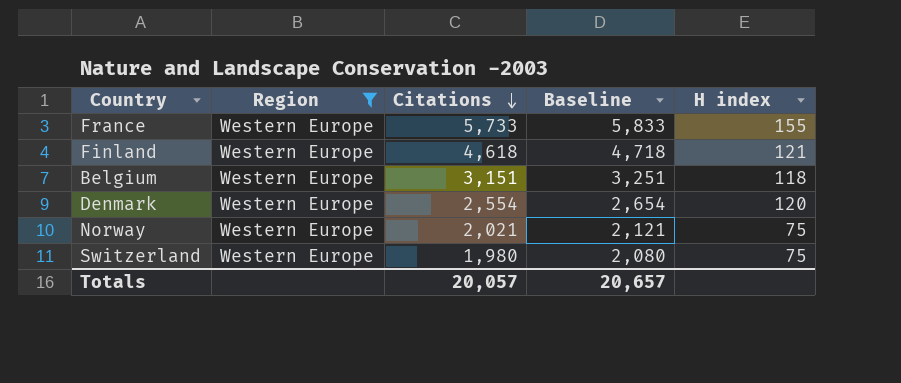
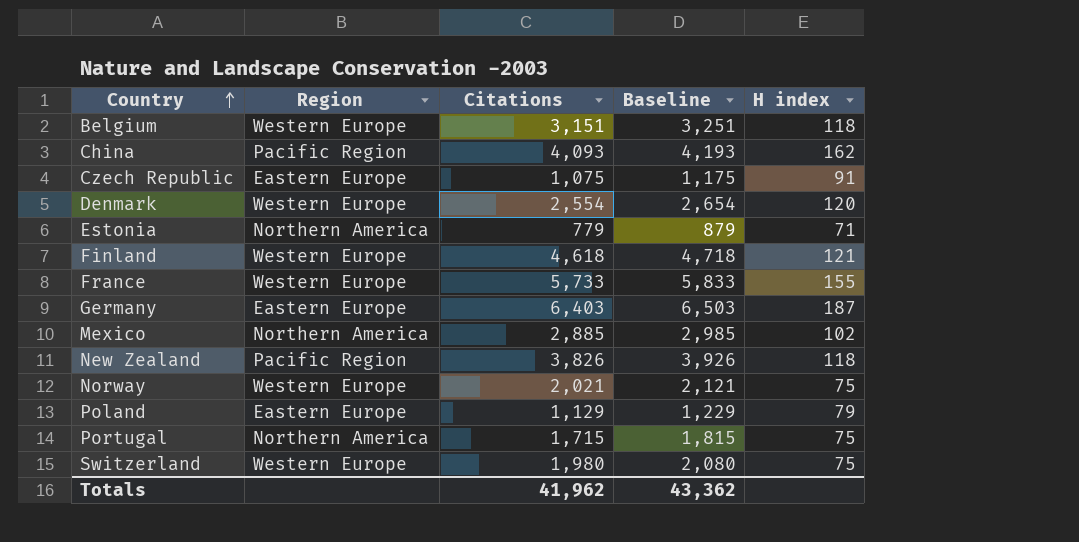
filter: Region = Western Europe -> none
row order: Citations descending -> Country ascending
Totals | Citations: 20,057 -> 41,962
Totals | Baseline: 20,657 -> 43,362

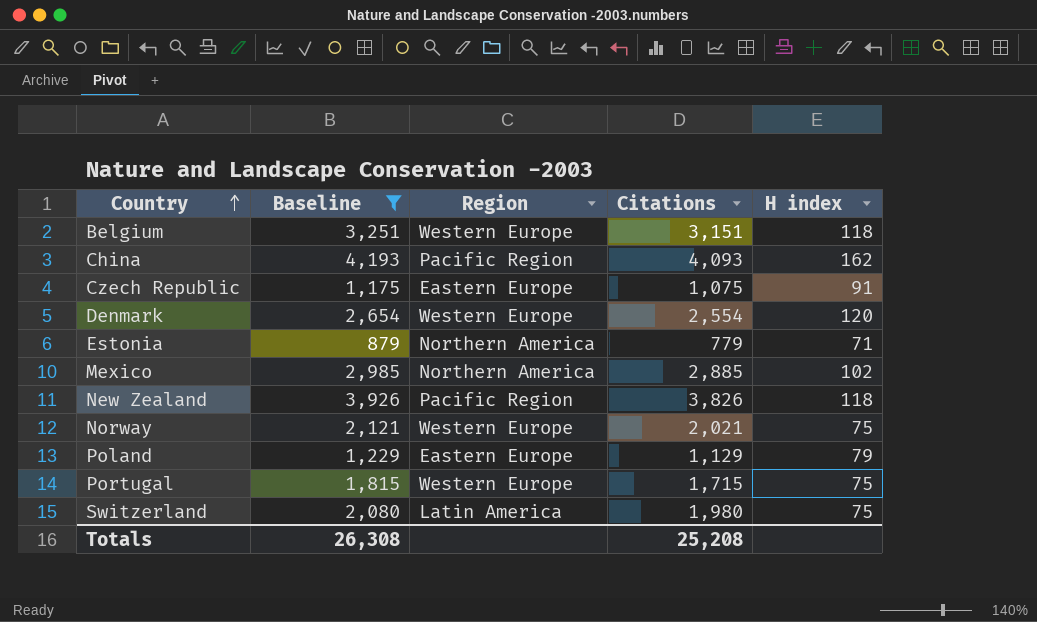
filter: none -> Baseline <= 4,193
column Baseline | position: 4 -> 2
Portugal | Region: Northern America -> Western Europe
Switzerland | Region: Western Europe -> Latin America
Totals | Baseline: 43,362 -> 26,308
Totals | Citations: 41,962 -> 25,208

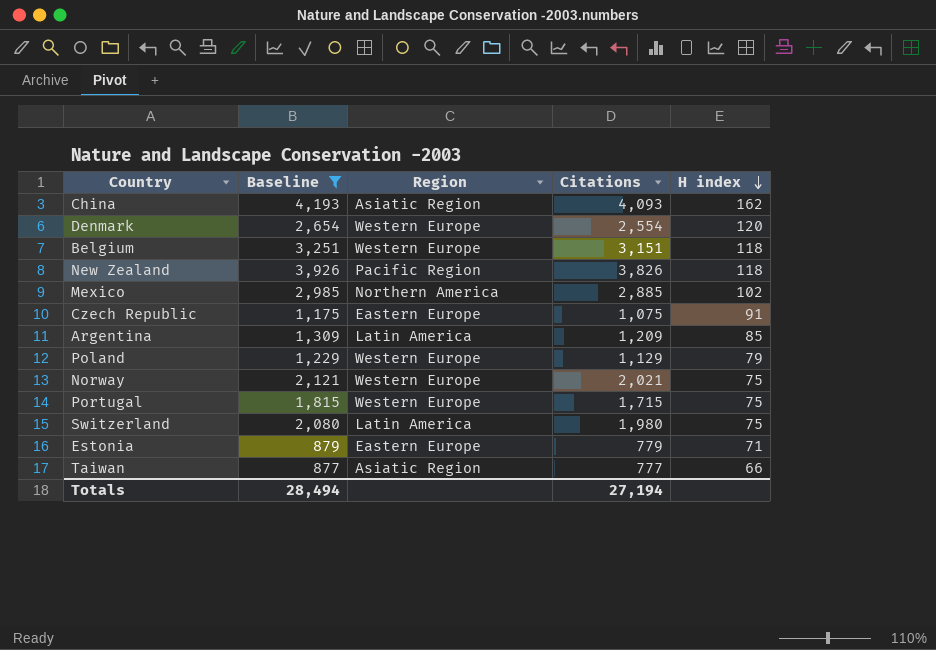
row order: Country ascending -> H index descending
China | Region: Pacific Region -> Asiatic Region
row Argentina: none -> 1,309 | Latin America | 1,209 | 85
Poland | Region: Eastern Europe -> Western Europe
Estonia | Region: Northern America -> Eastern Europe
row Taiwan: none -> 877 | Asiatic Region | 777 | 66
Totals | Baseline: 26,308 -> 28,494
Totals | Citations: 25,208 -> 27,194

